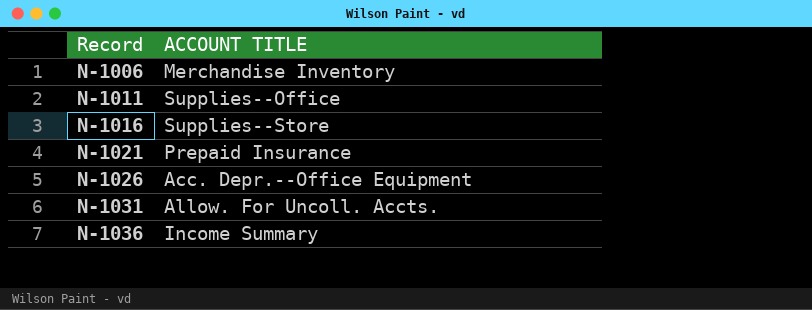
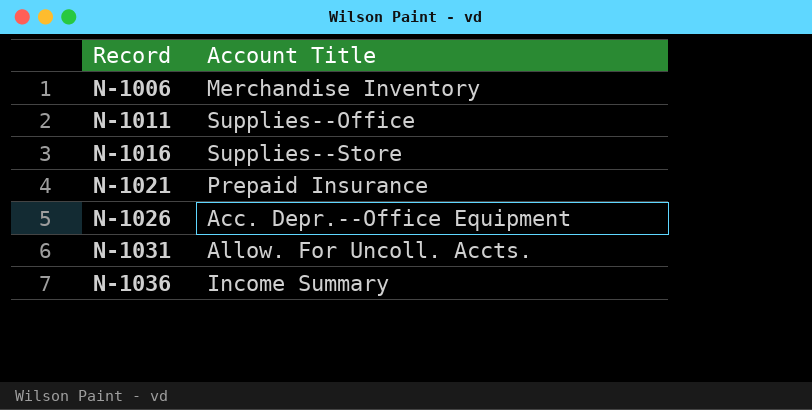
column name: ACCOUNT TITLE -> Account Title

